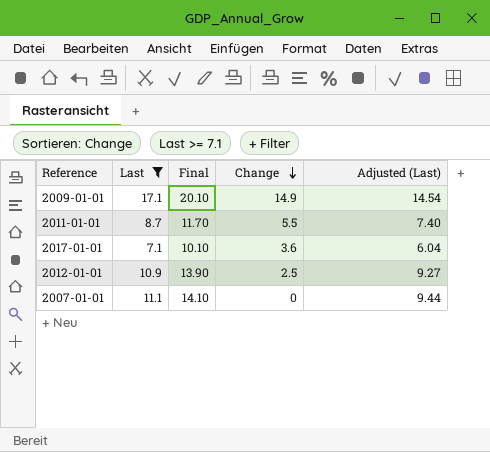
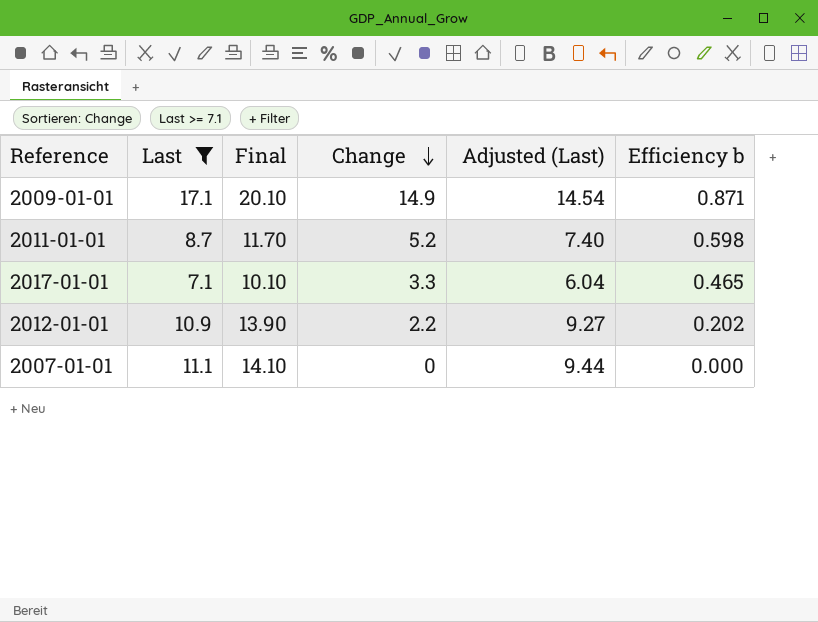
column Efficiency b | formula: none -> [Change] / [Last]
2011-01-01 | Change: 5.5 -> 5.2
2017-01-01 | Change: 3.6 -> 3.3
2012-01-01 | Change: 2.5 -> 2.2

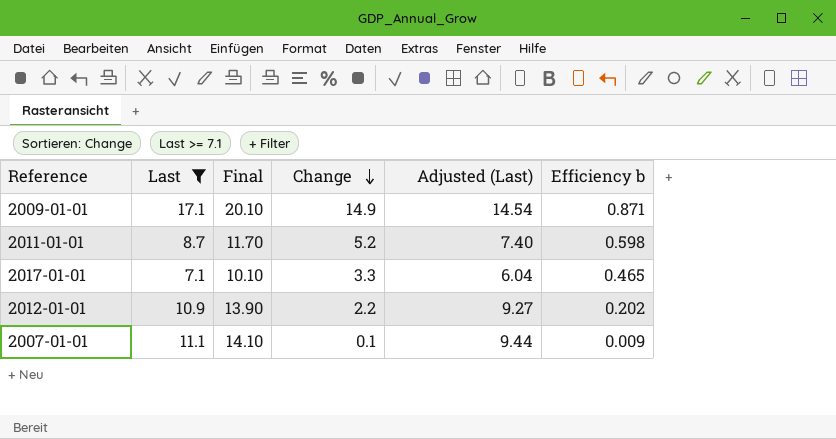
2007-01-01 | Change: 0 -> 0.1
2007-01-01 | Efficiency b: 0.000 -> 0.009

